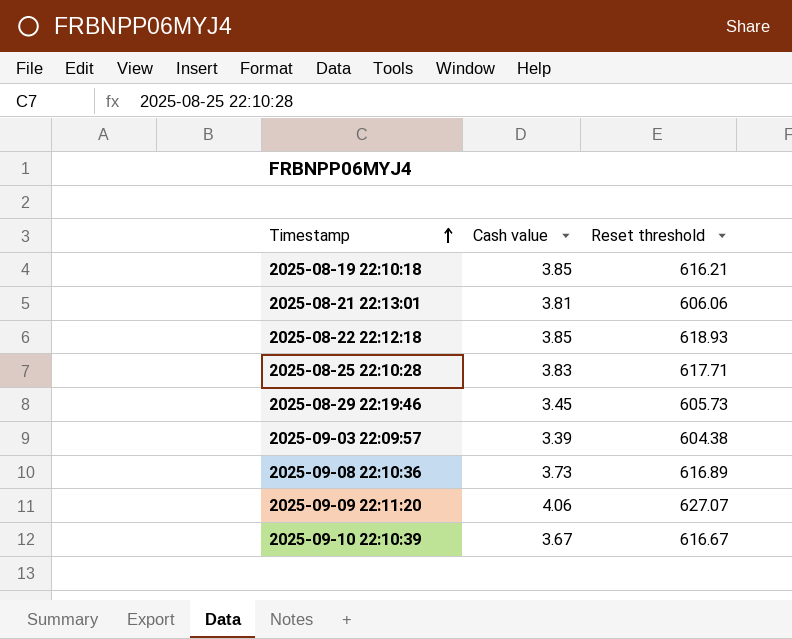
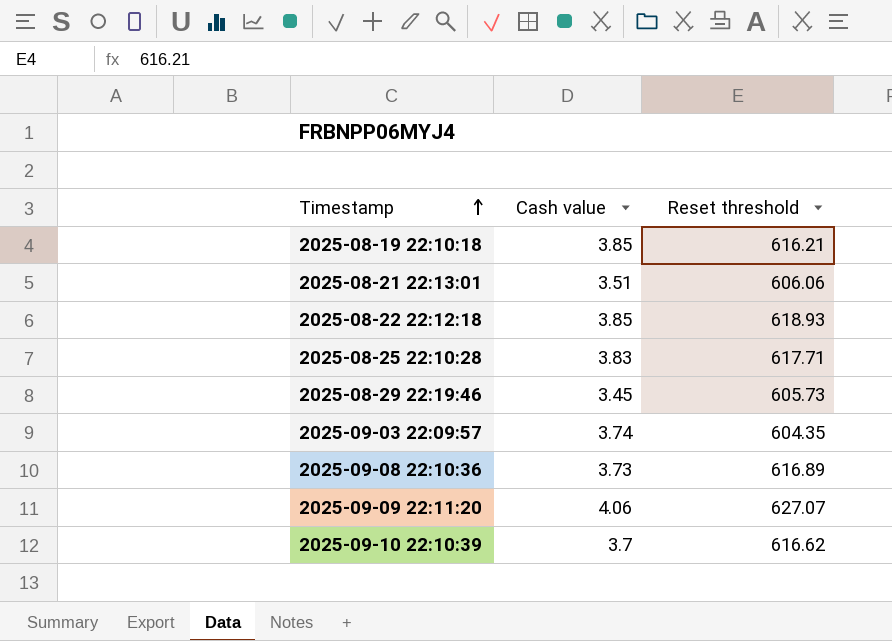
2025-08-21 22:13:01 | Cash value: 3.81 -> 3.51
2025-09-03 22:09:57 | Cash value: 3.39 -> 3.74
2025-09-03 22:09:57 | Reset threshold: 604.38 -> 604.35
2025-09-10 22:10:39 | Cash value: 3.67 -> 3.7
2025-09-10 22:10:39 | Reset threshold: 616.67 -> 616.62

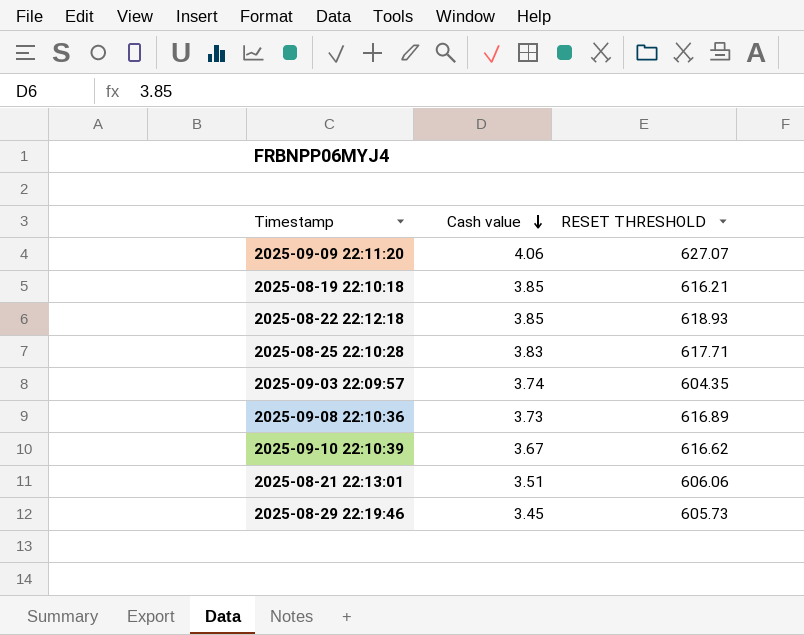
row order: Timestamp ascending -> Cash value descending
column name: Reset threshold -> RESET THRESHOLD
2025-09-10 22:10:39 | Cash value: 3.7 -> 3.67

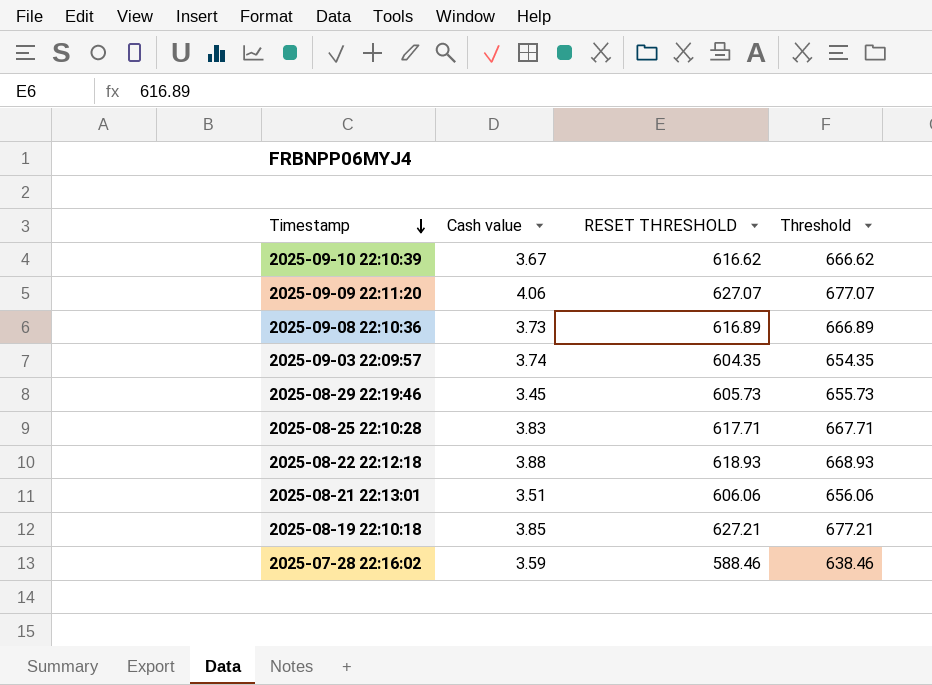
row order: Cash value descending -> Timestamp descending
column Threshold | formula: none -> [RESET THRESHOLD] + 50
2025-08-22 22:12:18 | Cash value: 3.85 -> 3.88
2025-08-19 22:10:18 | RESET THRESHOLD: 616.21 -> 627.21
row 2025-07-28 22:16:02: none -> 3.59 | 588.46 | 638.46

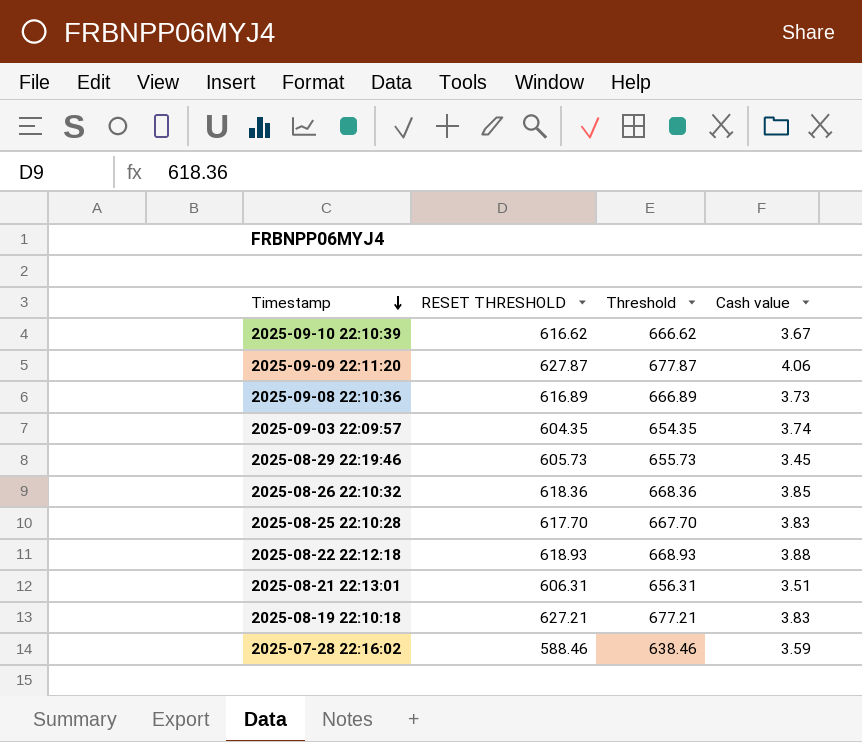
column Cash value | position: 2 -> 4
2025-09-09 22:11:20 | RESET THRESHOLD: 627.07 -> 627.87
2025-09-09 22:11:20 | Threshold: 677.07 -> 677.87
row 2025-08-26 22:10:32: none -> 618.36 | 668.36 | 3.85
2025-08-25 22:10:28 | RESET THRESHOLD: 617.71 -> 617.70
2025-08-25 22:10:28 | Threshold: 667.71 -> 667.70
2025-08-21 22:13:01 | RESET THRESHOLD: 606.06 -> 606.31
2025-08-21 22:13:01 | Threshold: 656.06 -> 656.31
2025-08-19 22:10:18 | Cash value: 3.85 -> 3.83

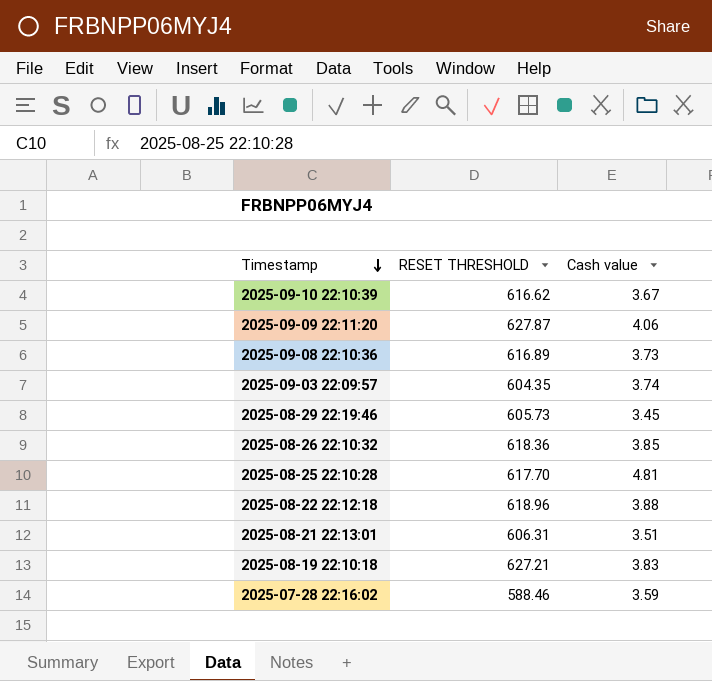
column Threshold | formula: [RESET THRESHOLD] + 50 -> none
2025-08-25 22:10:28 | Cash value: 3.83 -> 4.81
2025-08-22 22:12:18 | RESET THRESHOLD: 618.93 -> 618.96

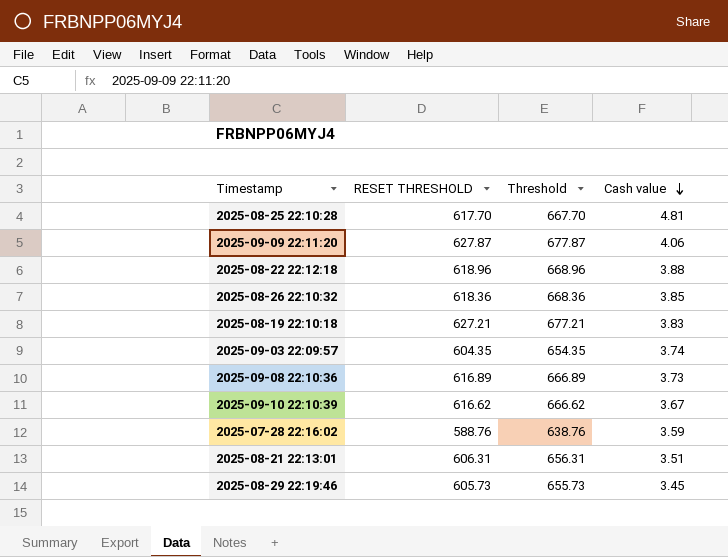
row order: Timestamp descending -> Cash value descending
column Threshold | formula: none -> [RESET THRESHOLD] + 50
2025-07-28 22:16:02 | RESET THRESHOLD: 588.46 -> 588.76

